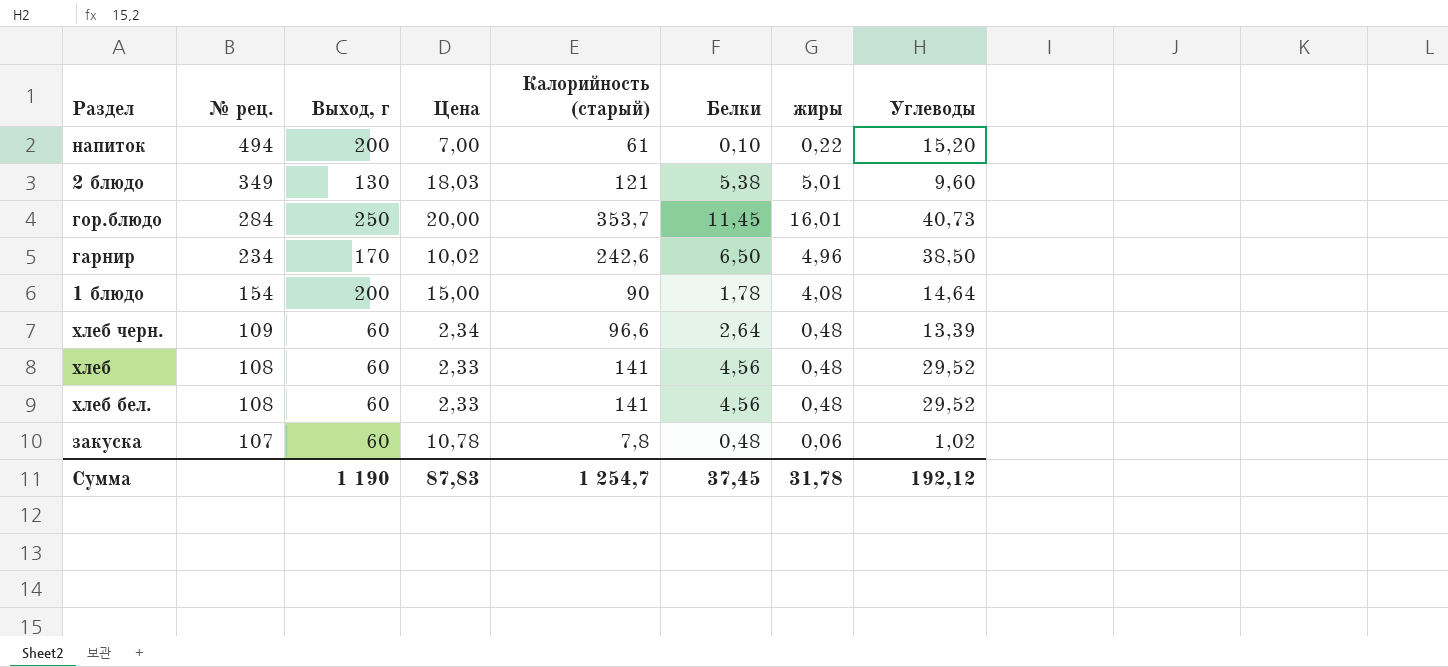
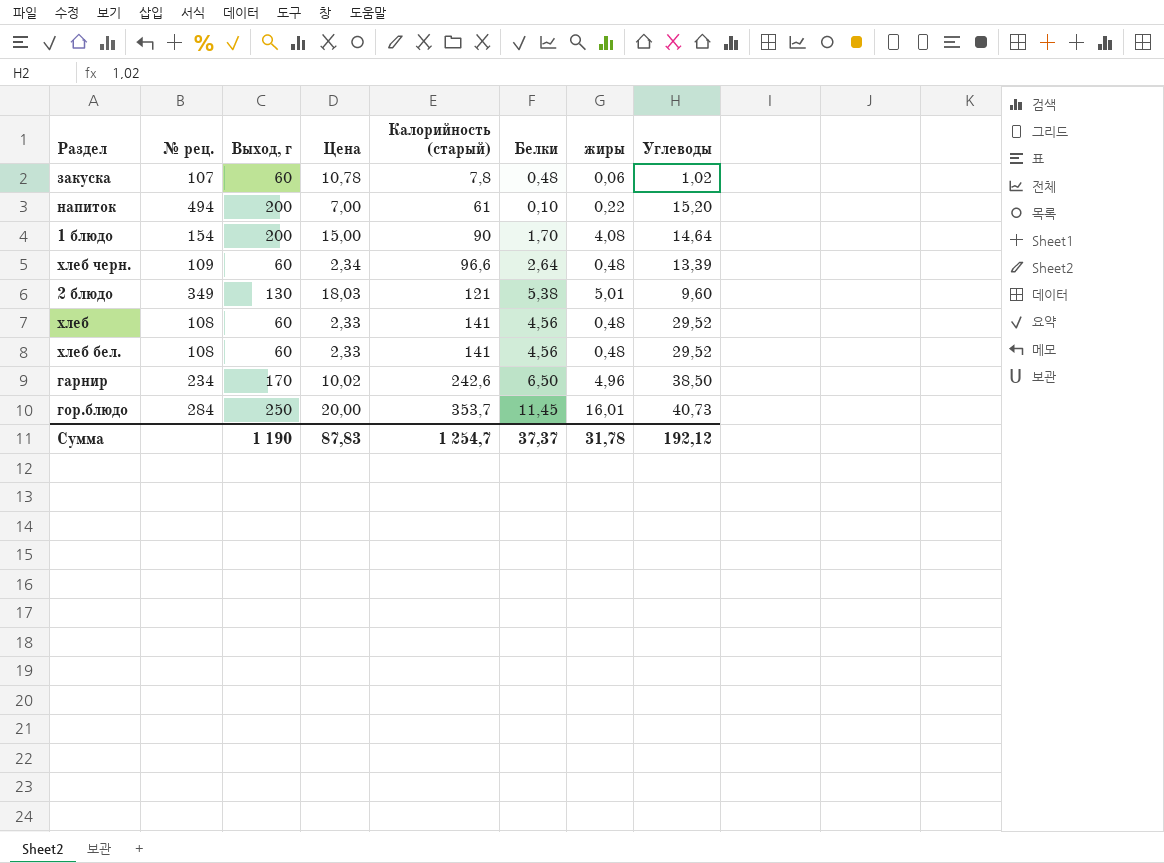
row order: № рец. descending -> Калорийность (старый) ascending
1 блюдо | Белки: 1,78 -> 1,70
Сумма | Белки: 37,45 -> 37,37

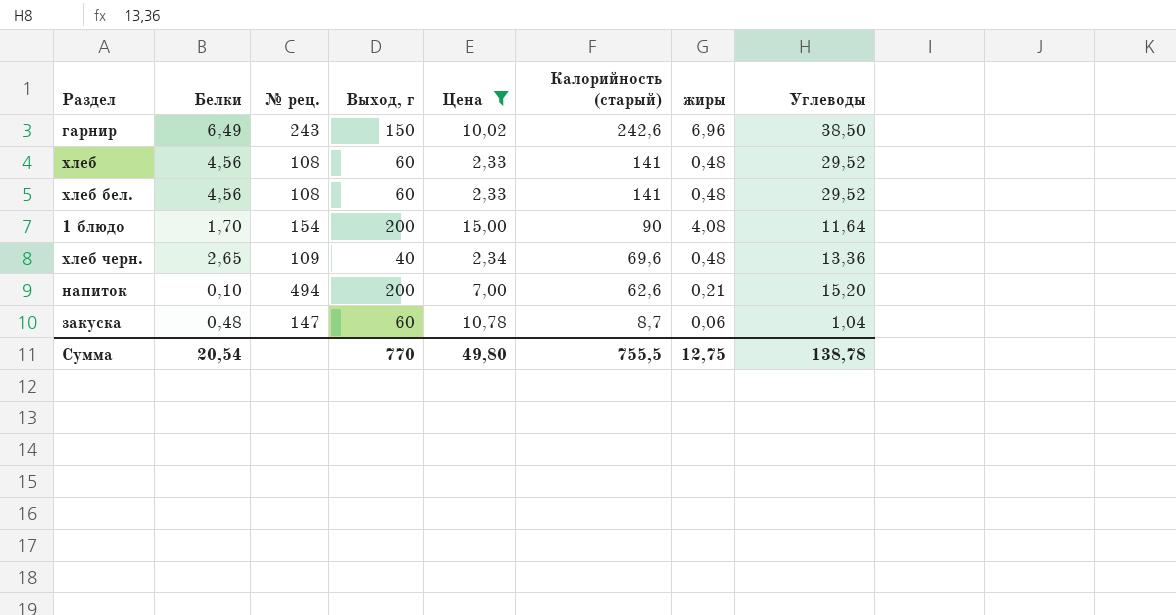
filter: none -> Цена <= 15,00
row order: Калорийность (старый) ascending -> Калорийность (старый) descending
column Белки | position: 6 -> 2
гарнир | Белки: 6,50 -> 6,49
гарнир | № рец.: 234 -> 243
гарнир | Выход, г: 170 -> 150
гарнир | жиры: 4,96 -> 6,96
1 блюдо | Углеводы: 14,64 -> 11,64
хлеб черн. | Белки: 2,64 -> 2,65
хлеб черн. | Выход, г: 60 -> 40
хлеб черн. | Калорийность (старый): 96,6 -> 69,6
хлеб черн. | Углеводы: 13,39 -> 13,36
напиток | Калорийность (старый): 61 -> 62,6
напиток | жиры: 0,22 -> 0,21
закуска | № рец.: 107 -> 147
закуска | Калорийность (старый): 7,8 -> 8,7
закуска | Углеводы: 1,02 -> 1,04
Сумма | Белки: 37,37 -> 20,54
Сумма | Выход, г: 1 190 -> 770
Сумма | Цена: 87,83 -> 49,80
Сумма | Калорийность (старый): 1 254,7 -> 755,5
Сумма | жиры: 31,78 -> 12,75
Сумма | Углеводы: 192,12 -> 138,78

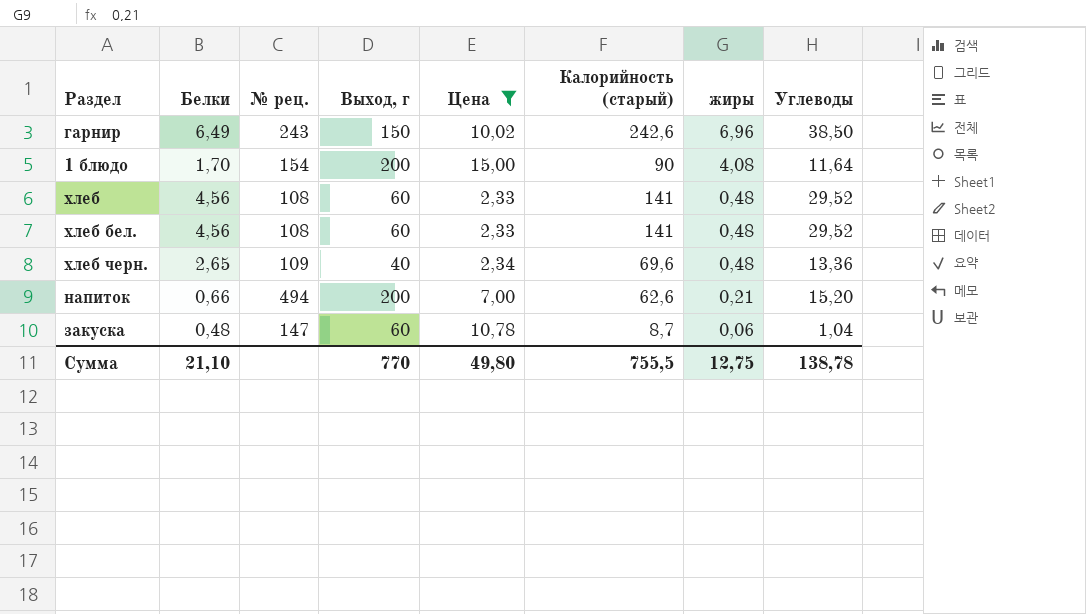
row order: Калорийность (старый) descending -> жиры descending
напиток | Белки: 0,10 -> 0,66
Сумма | Белки: 20,54 -> 21,10

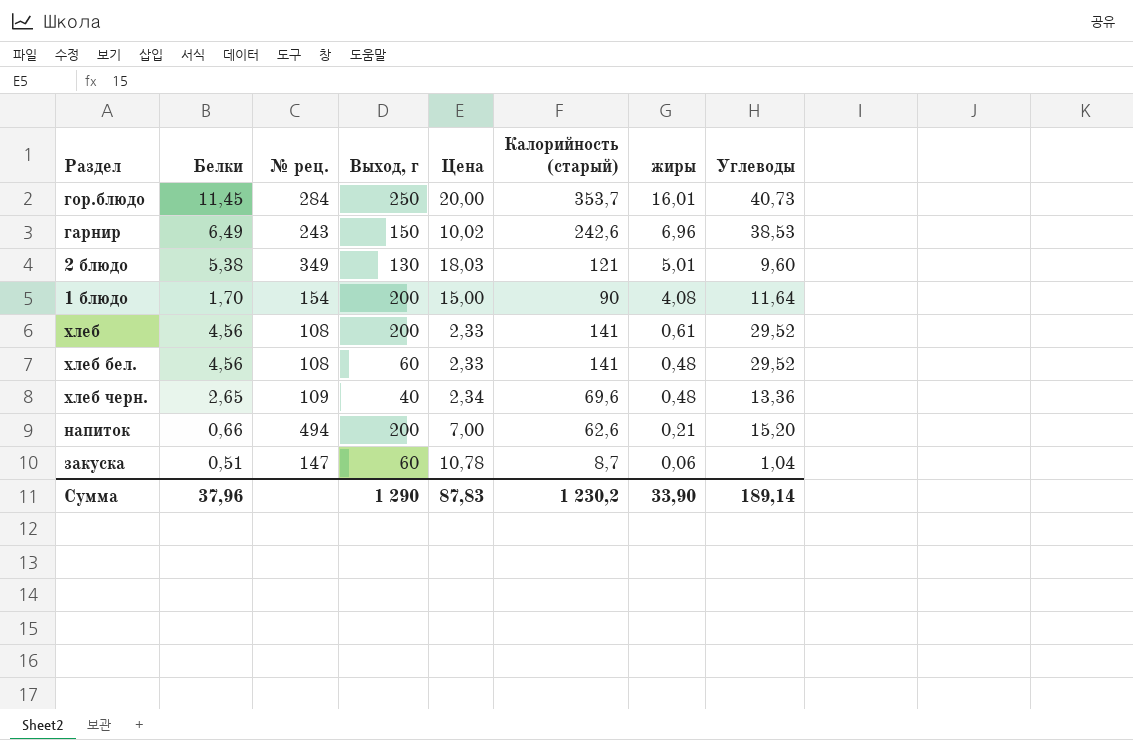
filter: Цена <= 15,00 -> none
гарнир | Углеводы: 38,50 -> 38,53
хлеб | Выход, г: 60 -> 200
хлеб | жиры: 0,48 -> 0,61
закуска | Белки: 0,48 -> 0,51
Сумма | Белки: 21,10 -> 37,96
Сумма | Выход, г: 770 -> 1 290
Сумма | Цена: 49,80 -> 87,83
Сумма | Калорийность (старый): 755,5 -> 1 230,2
Сумма | жиры: 12,75 -> 33,90
Сумма | Углеводы: 138,78 -> 189,14

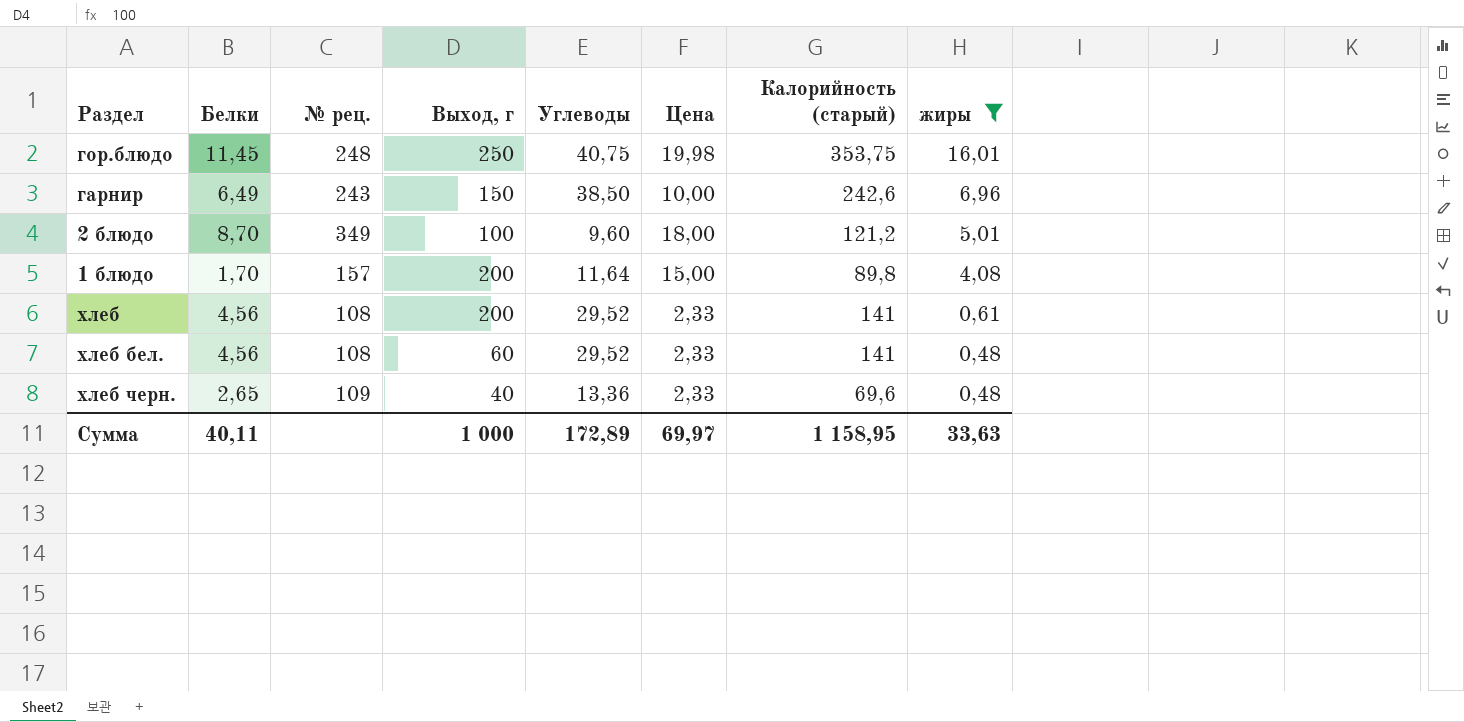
filter: none -> жиры >= 0,48
column Углеводы | position: 8 -> 5
гор.блюдо | № рец.: 284 -> 248
гор.блюдо | Углеводы: 40,73 -> 40,75
гор.блюдо | Цена: 20,00 -> 19,98
гор.блюдо | Калорийность (старый): 353,7 -> 353,75
гарнир | Углеводы: 38,53 -> 38,50
гарнир | Цена: 10,02 -> 10,00
2 блюдо | Белки: 5,38 -> 8,70
2 блюдо | Выход, г: 130 -> 100
2 блюдо | Цена: 18,03 -> 18,00
2 блюдо | Калорийность (старый): 121 -> 121,2
1 блюдо | № рец.: 154 -> 157
1 блюдо | Калорийность (старый): 90 -> 89,8
хлеб черн. | Цена: 2,34 -> 2,33
Сумма | Белки: 37,96 -> 40,11
Сумма | Выход, г: 1 290 -> 1 000
Сумма | Углеводы: 189,14 -> 172,89
Сумма | Цена: 87,83 -> 69,97
Сумма | Калорийность (старый): 1 230,2 -> 1 158,95
Сумма | жиры: 33,90 -> 33,63

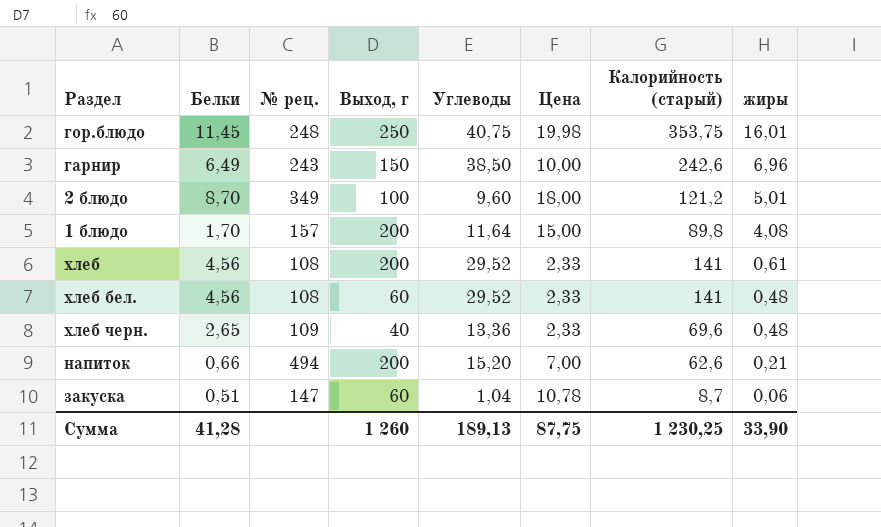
filter: жиры >= 0,48 -> none
Сумма | Белки: 40,11 -> 41,28
Сумма | Выход, г: 1 000 -> 1 260
Сумма | Углеводы: 172,89 -> 189,13
Сумма | Цена: 69,97 -> 87,75
Сумма | Калорийность (старый): 1 158,95 -> 1 230,25
Сумма | жиры: 33,63 -> 33,90

